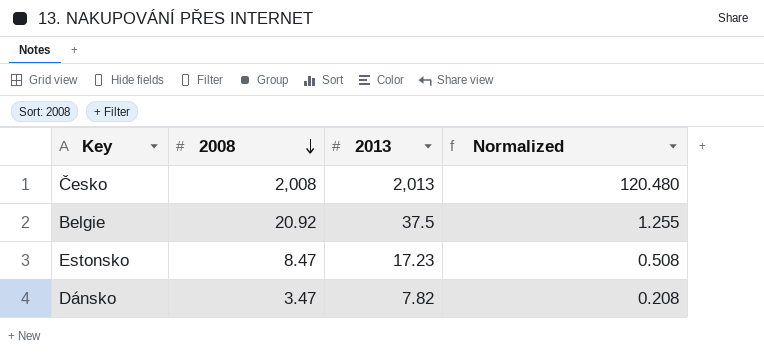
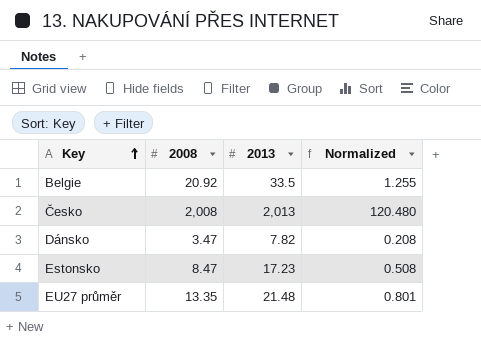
row order: 2008 descending -> Key ascending
Belgie | 2013: 37.5 -> 33.5
row EU27 průměr: none -> 13.35 | 21.48 | 0.801

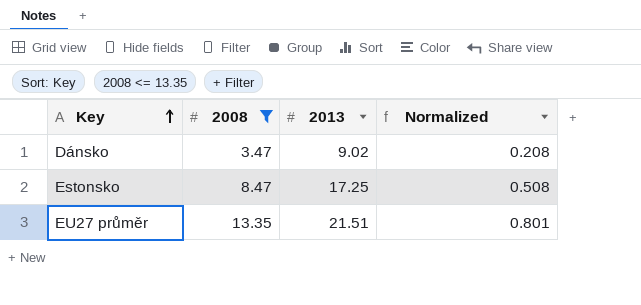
filter: none -> 2008 <= 13.35
Dánsko | 2013: 7.82 -> 9.02
Estonsko | 2013: 17.23 -> 17.25
EU27 průměr | 2013: 21.48 -> 21.51

